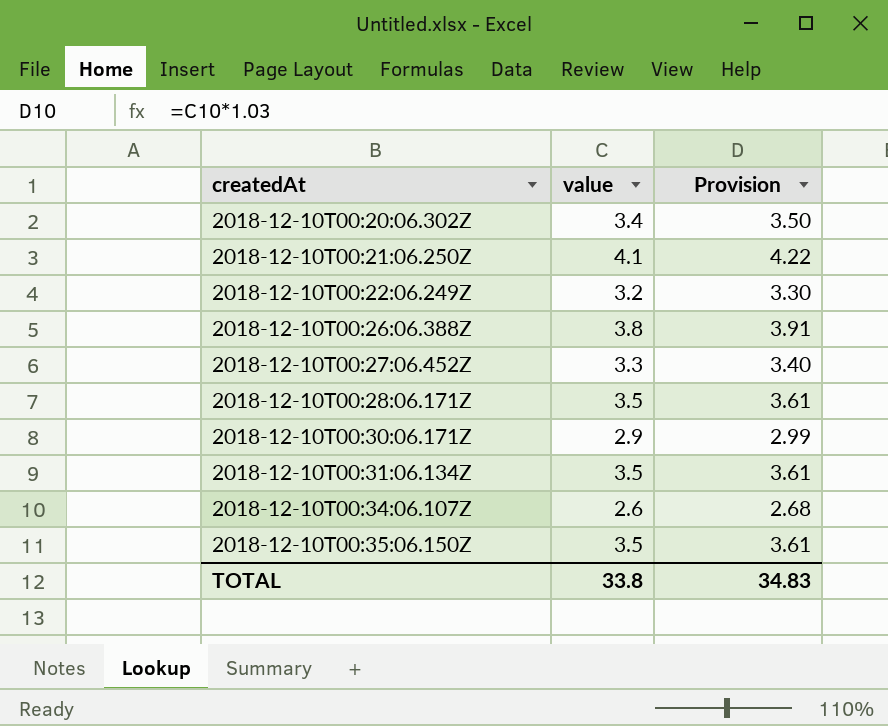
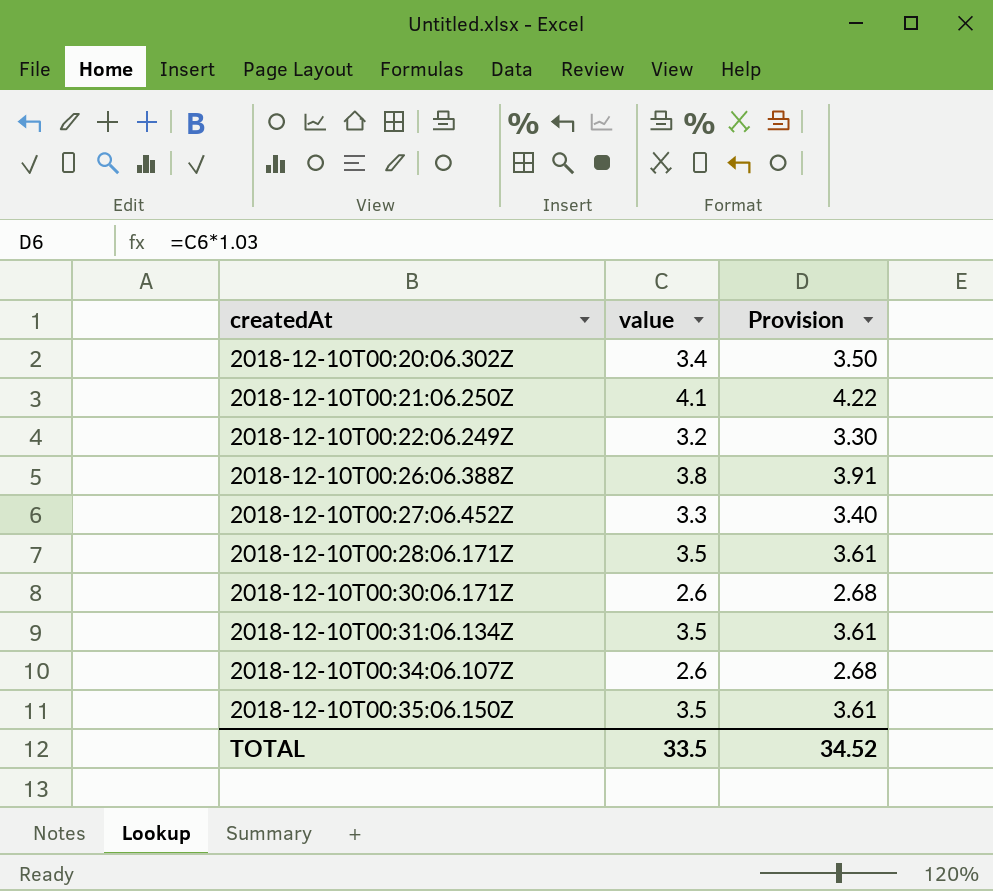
2018-12-10T00:30:06.171Z | value: 2.9 -> 2.6
2018-12-10T00:30:06.171Z | Provision: 2.99 -> 2.68
TOTAL | value: 33.8 -> 33.5
TOTAL | Provision: 34.83 -> 34.52

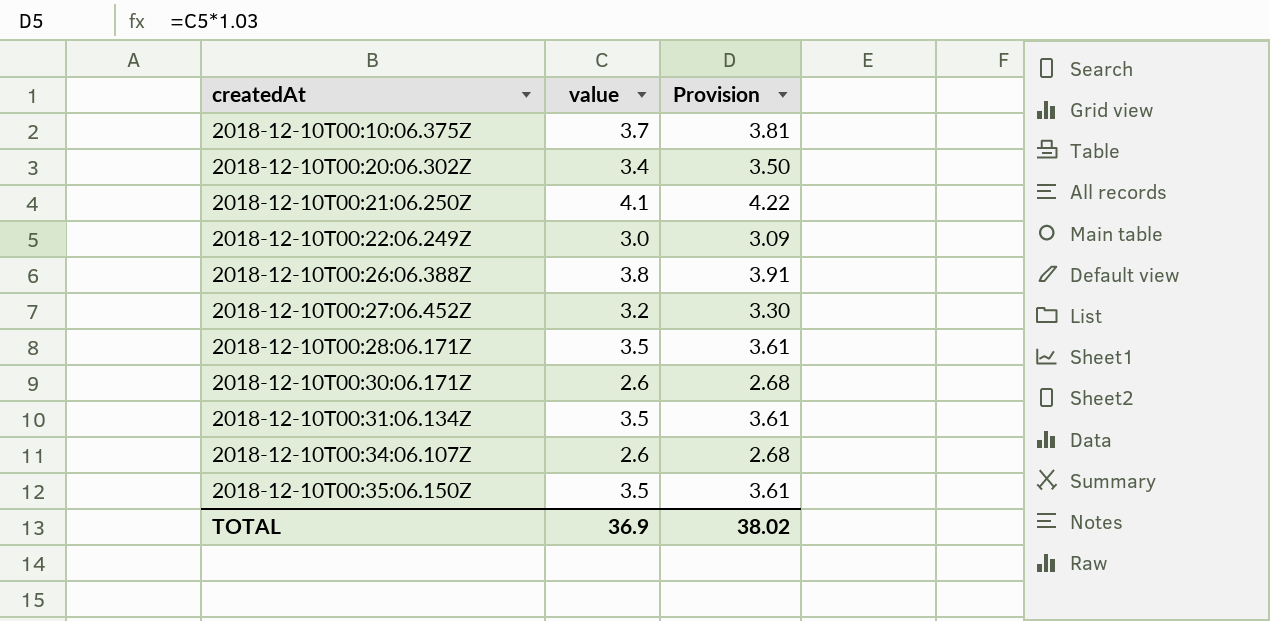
row 2018-12-10T00:10:06.375Z: none -> 3.7 | 3.81
2018-12-10T00:22:06.249Z | value: 3.2 -> 3.0
2018-12-10T00:22:06.249Z | Provision: 3.30 -> 3.09
2018-12-10T00:27:06.452Z | value: 3.3 -> 3.2
2018-12-10T00:27:06.452Z | Provision: 3.40 -> 3.30
TOTAL | value: 33.5 -> 36.9
TOTAL | Provision: 34.52 -> 38.02

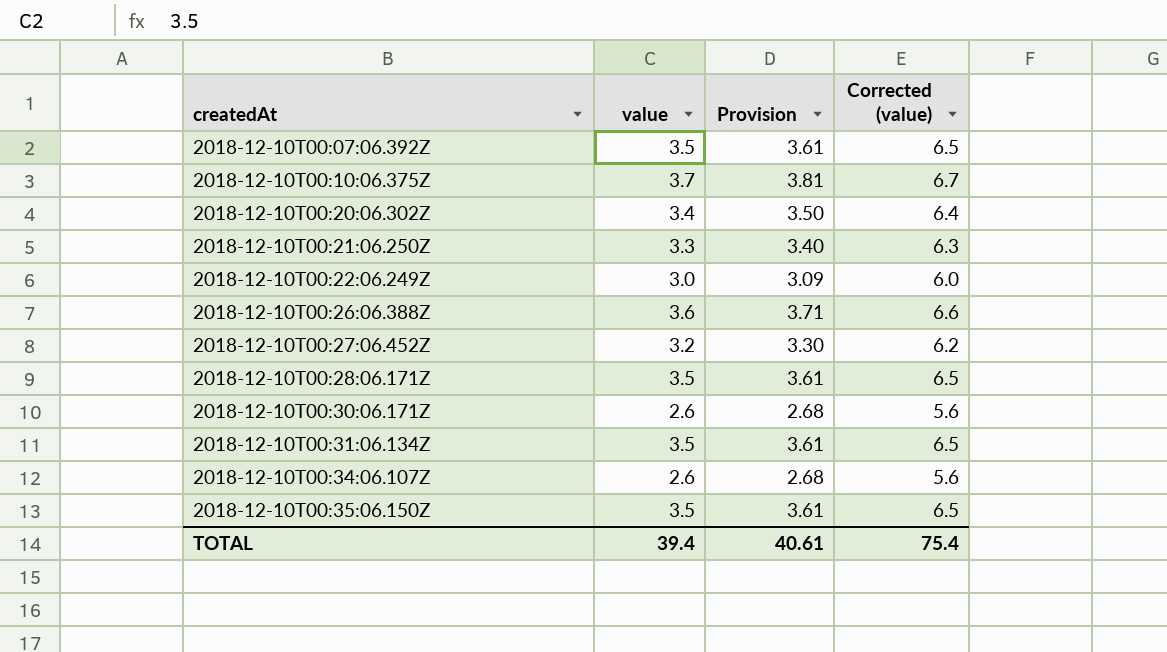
column Corrected (value) | formula: none -> [value] + 3
row 2018-12-10T00:07:06.392Z: none -> 3.5 | 3.61 | 6.5
2018-12-10T00:21:06.250Z | value: 4.1 -> 3.3
2018-12-10T00:21:06.250Z | Provision: 4.22 -> 3.40
2018-12-10T00:26:06.388Z | value: 3.8 -> 3.6
2018-12-10T00:26:06.388Z | Provision: 3.91 -> 3.71
TOTAL | value: 36.9 -> 39.4
TOTAL | Provision: 38.02 -> 40.61

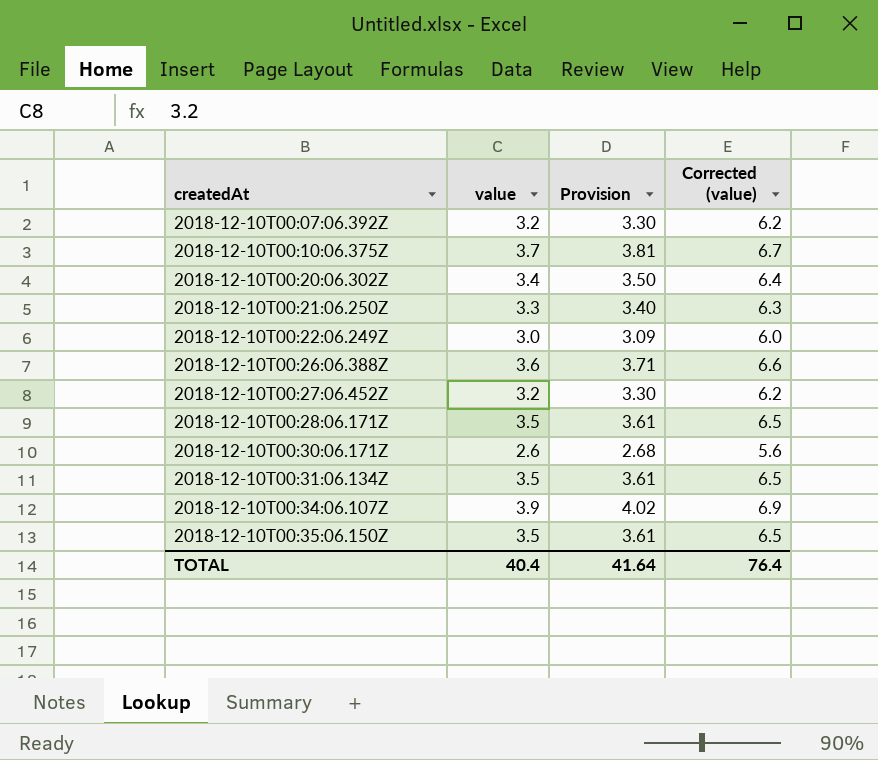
2018-12-10T00:07:06.392Z | value: 3.5 -> 3.2
2018-12-10T00:07:06.392Z | Provision: 3.61 -> 3.30
2018-12-10T00:07:06.392Z | Corrected (value): 6.5 -> 6.2
2018-12-10T00:34:06.107Z | value: 2.6 -> 3.9
2018-12-10T00:34:06.107Z | Provision: 2.68 -> 4.02
2018-12-10T00:34:06.107Z | Corrected (value): 5.6 -> 6.9
TOTAL | value: 39.4 -> 40.4
TOTAL | Provision: 40.61 -> 41.64
TOTAL | Corrected (value): 75.4 -> 76.4

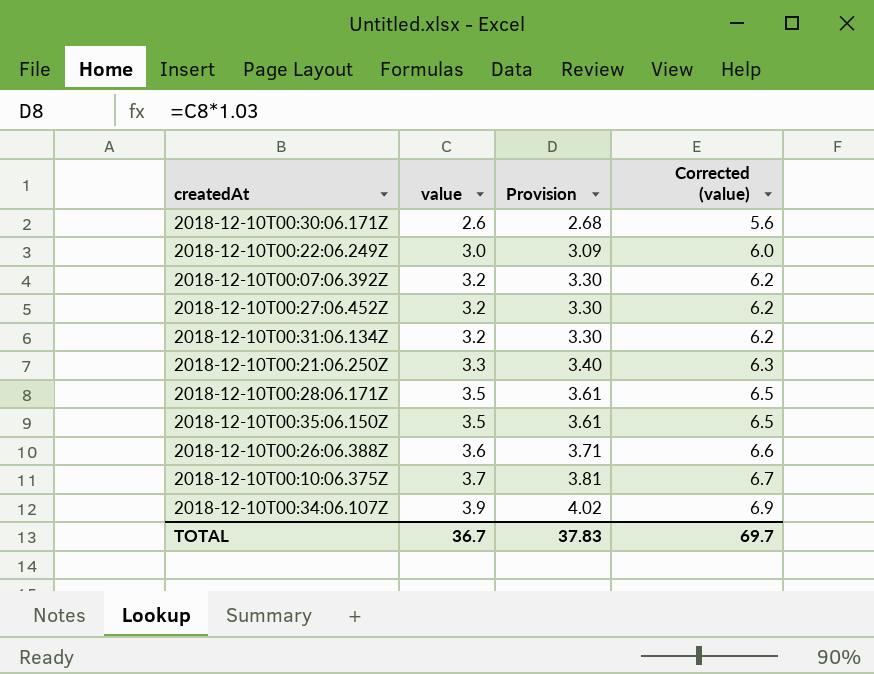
row order: createdAt ascending -> value ascending
row 2018-12-10T00:20:06.302Z: 3.4 | 3.50 | 6.4 -> none
2018-12-10T00:31:06.134Z | value: 3.5 -> 3.2
2018-12-10T00:31:06.134Z | Provision: 3.61 -> 3.30
2018-12-10T00:31:06.134Z | Corrected (value): 6.5 -> 6.2
TOTAL | value: 40.4 -> 36.7
TOTAL | Provision: 41.64 -> 37.83
TOTAL | Corrected (value): 76.4 -> 69.7

